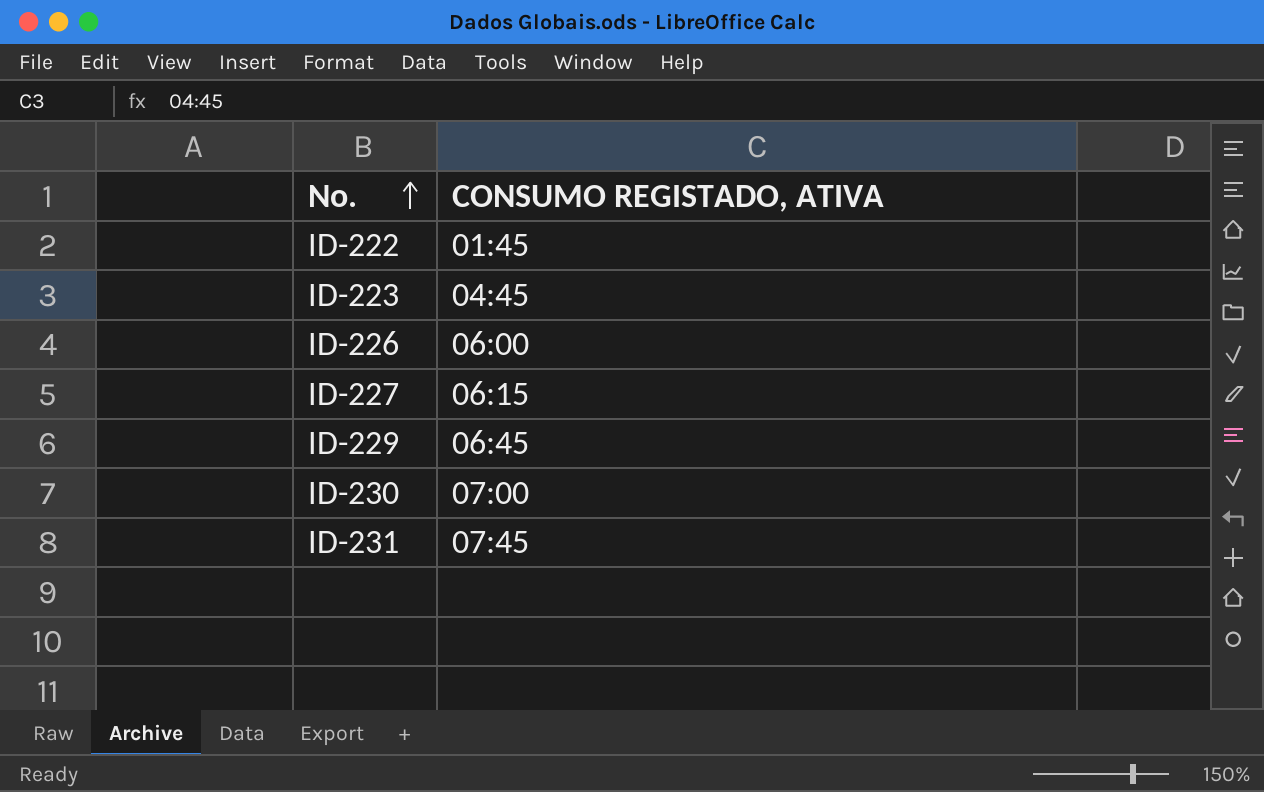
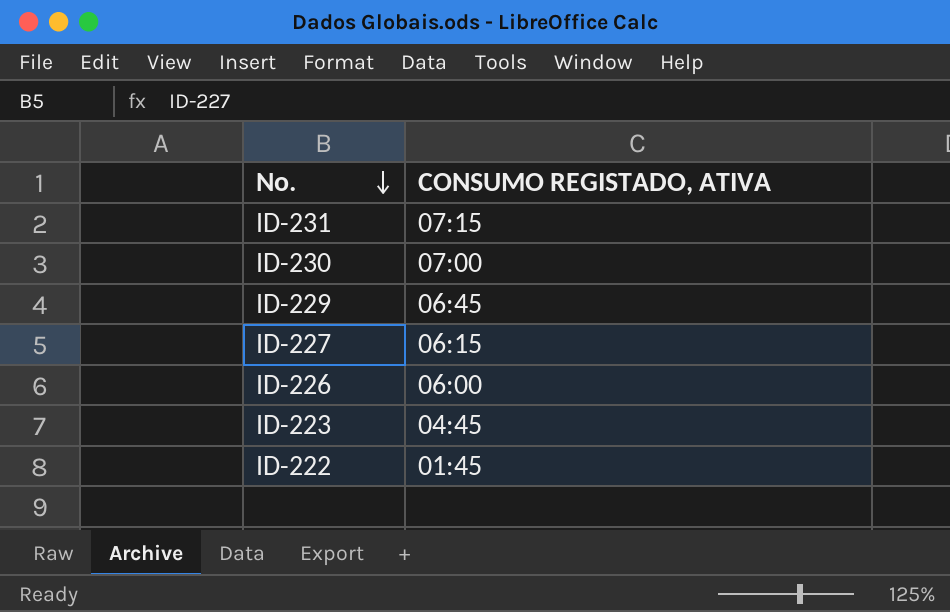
row order: No. ascending -> No. descending
ID-231 | CONSUMO REGISTADO, ATIVA: 07:45 -> 07:15

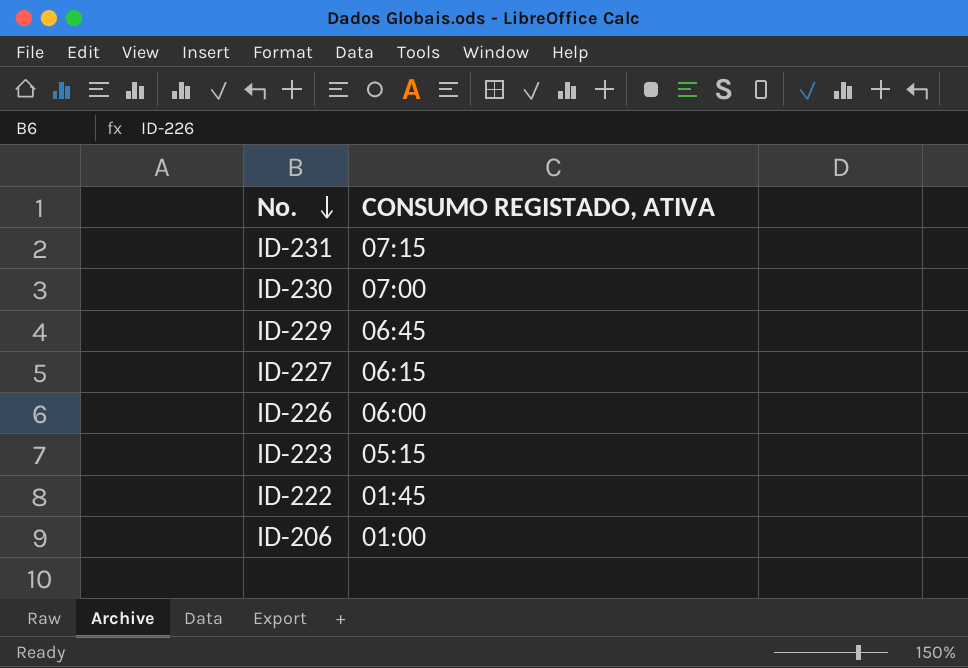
ID-223 | CONSUMO REGISTADO, ATIVA: 04:45 -> 05:15
row ID-206: none -> 01:00

